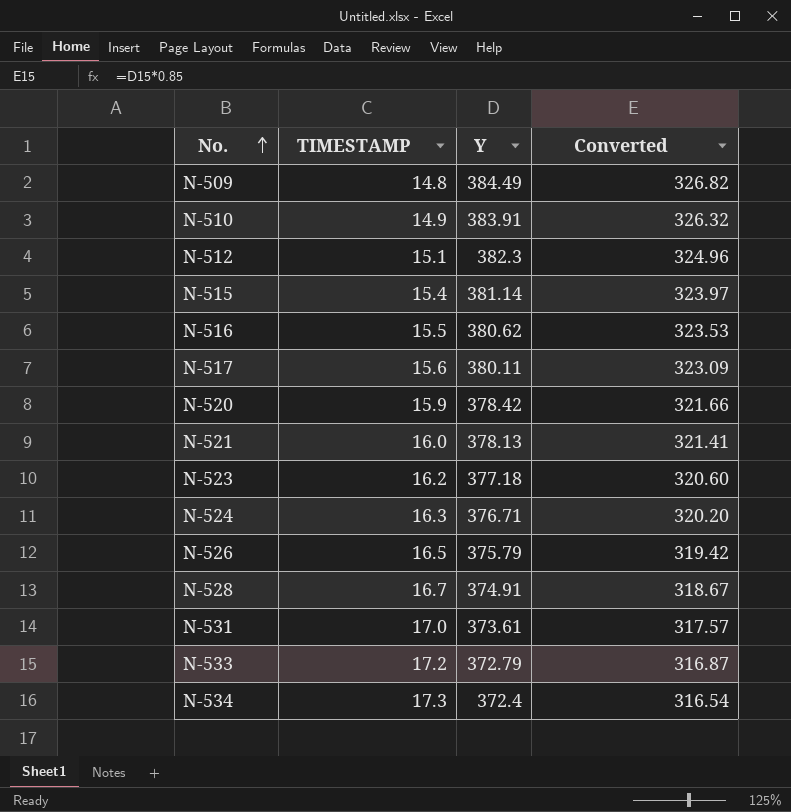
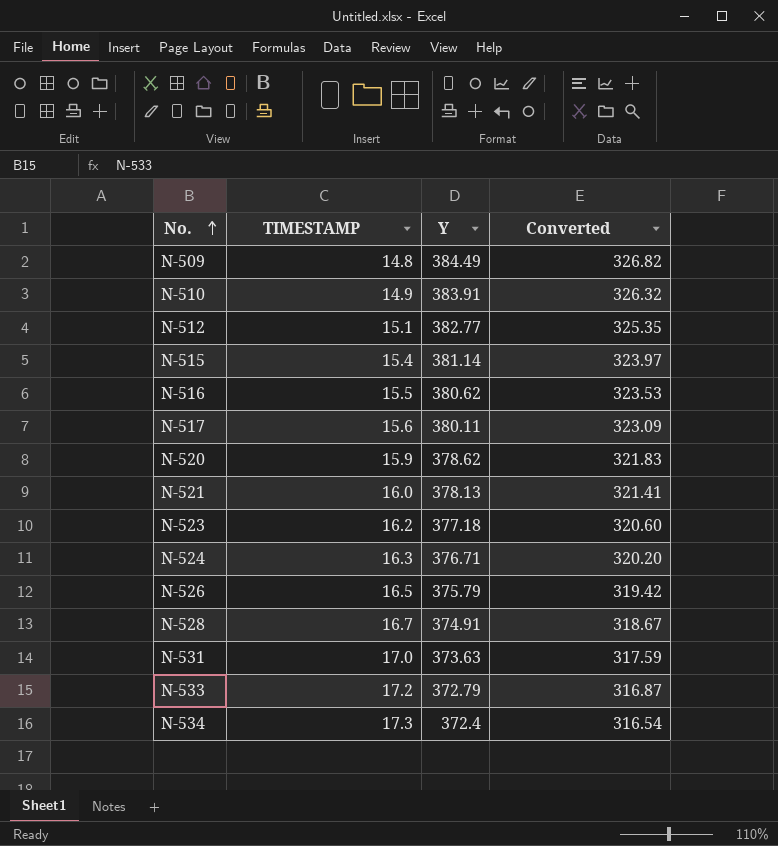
N-512 | Y: 382.3 -> 382.77
N-512 | Converted: 324.96 -> 325.35
N-520 | Y: 378.42 -> 378.62
N-520 | Converted: 321.66 -> 321.83
N-531 | Y: 373.61 -> 373.63
N-531 | Converted: 317.57 -> 317.59

